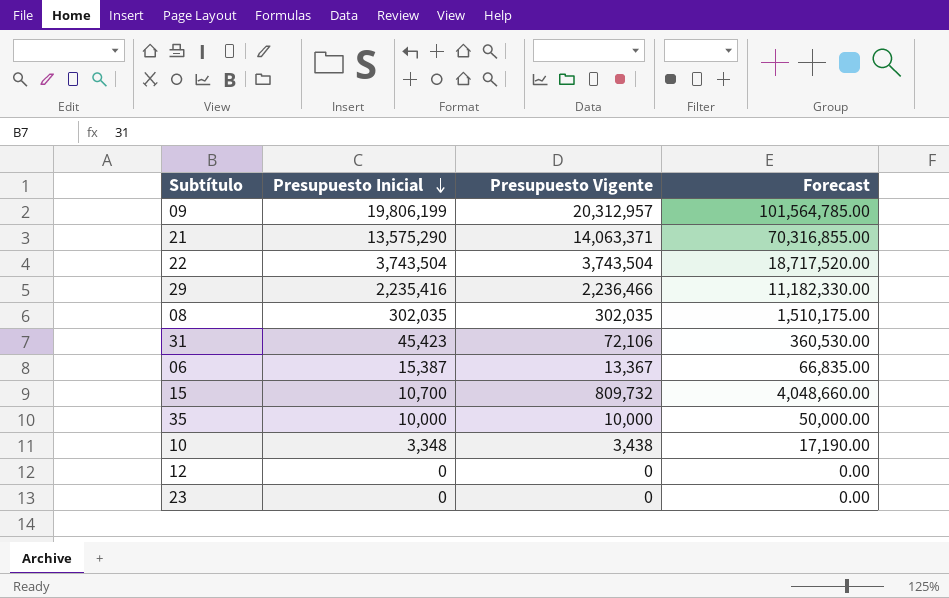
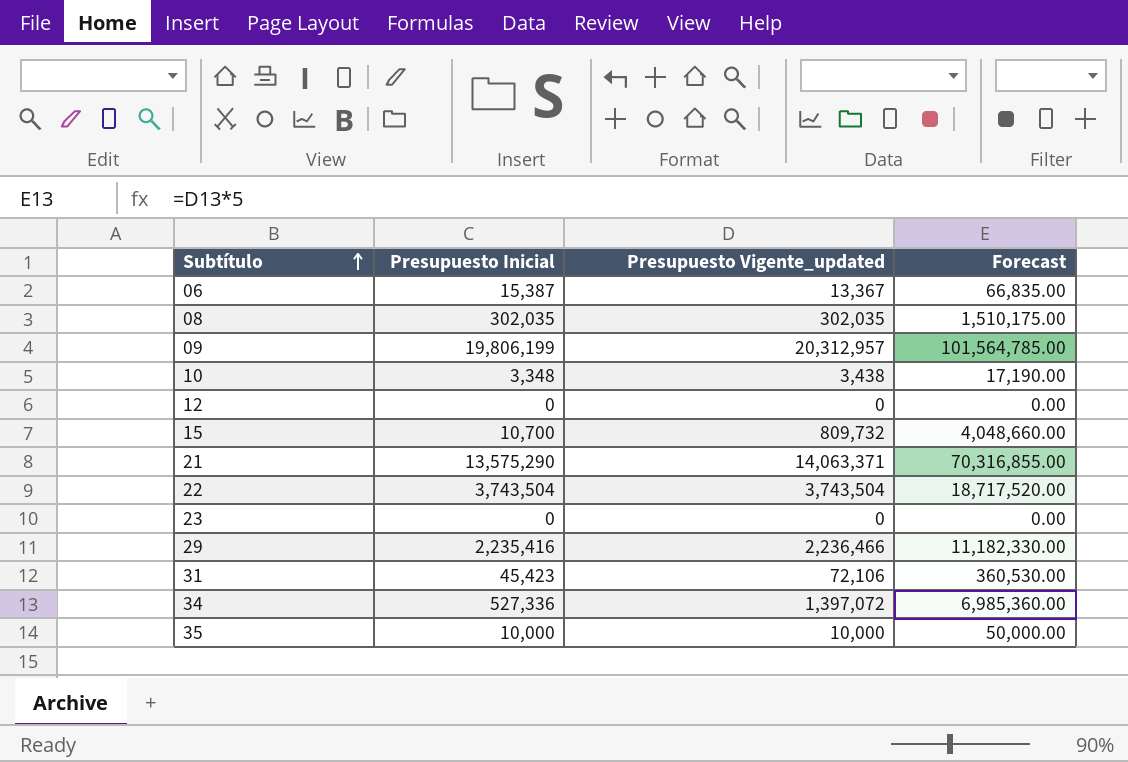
row order: Presupuesto Inicial descending -> Subtítulo ascending
column name: Presupuesto Vigente -> Presupuesto Vigente_updated
row 34: none -> 527,336 | 1,397,072 | 6,985,360.00

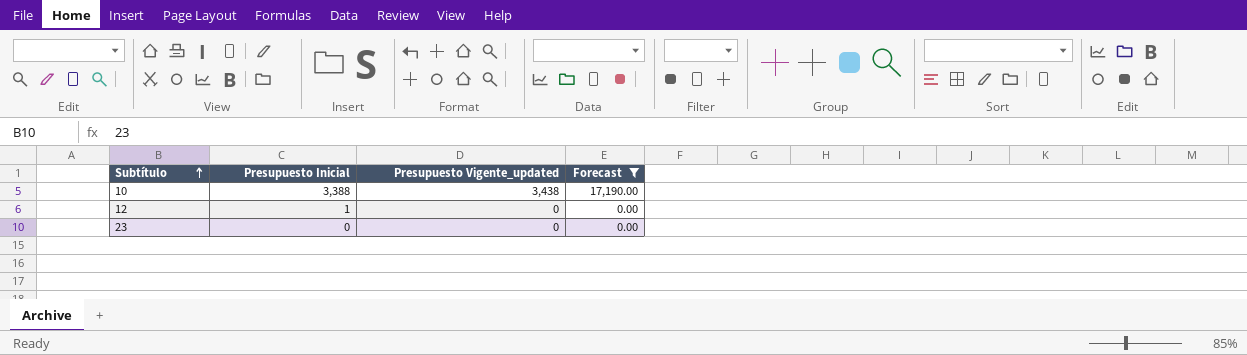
filter: none -> Forecast <= 17,190.00
10 | Presupuesto Inicial: 3,348 -> 3,388
12 | Presupuesto Inicial: 0 -> 1

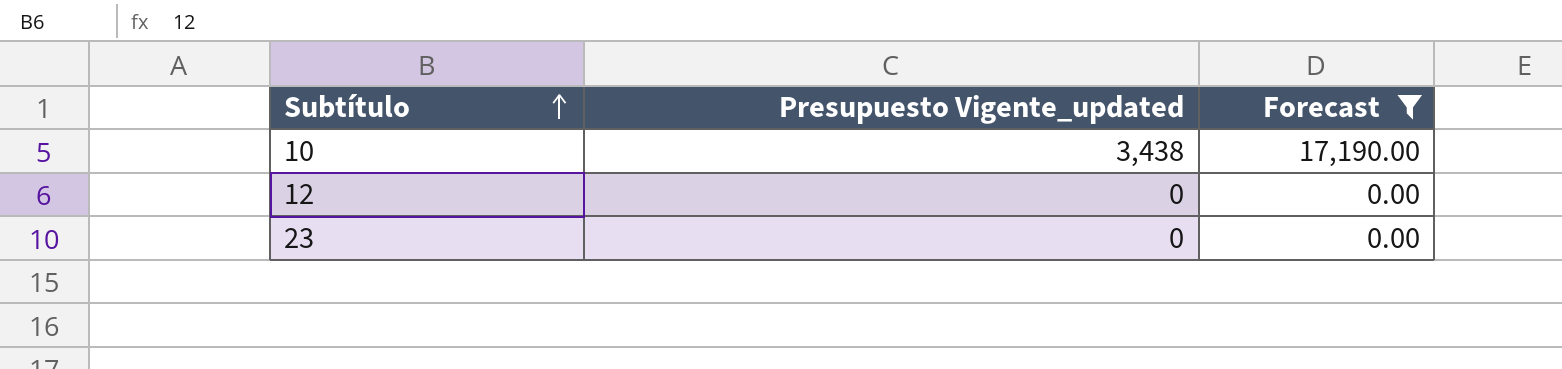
column Presupuesto Inicial | position: 2 -> none

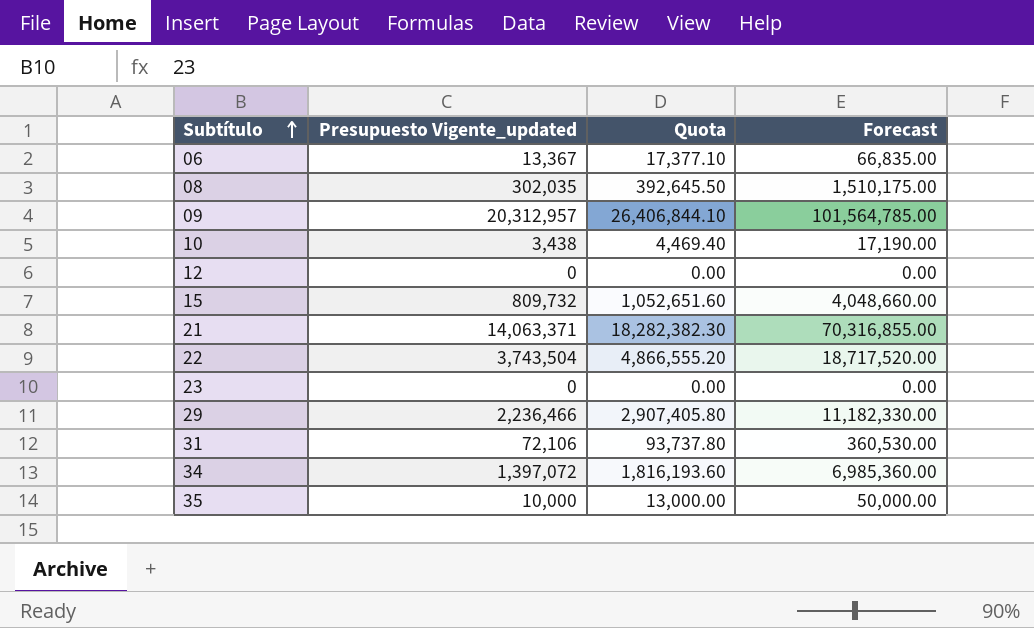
filter: Forecast <= 17,190.00 -> none
column Quota | formula: none -> [Presupuesto Vigente_updated] * 1.3

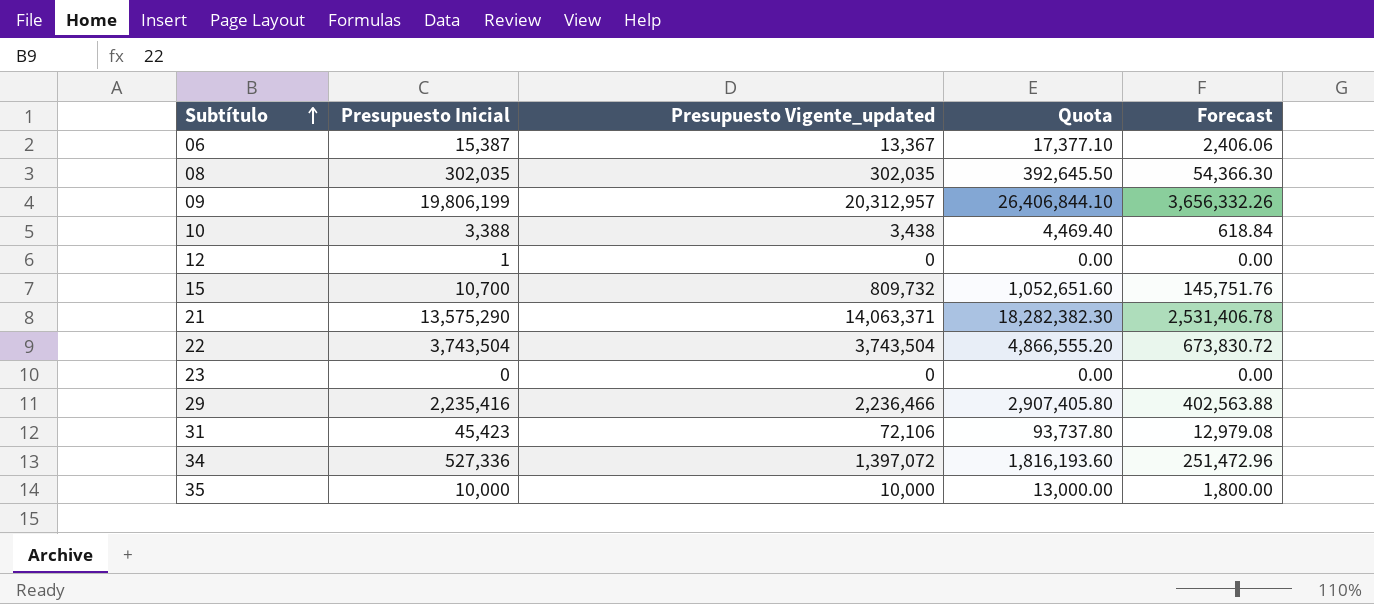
column Presupuesto Inicial | position: none -> 2
column Forecast | formula: [Presupuesto Vigente_updated] * 5 -> [Presupuesto Vigente_updated] * 0.18

